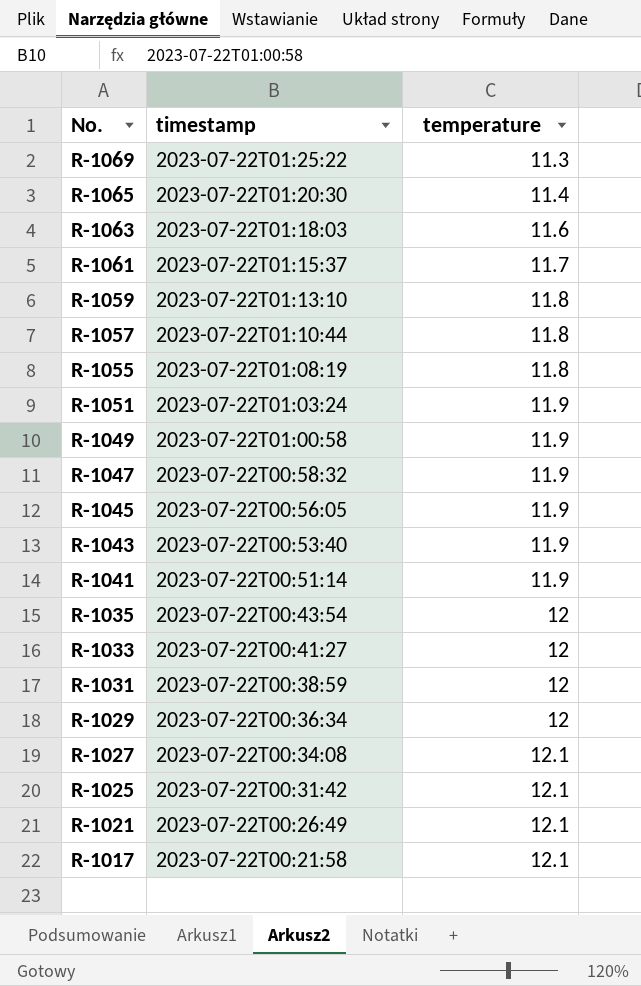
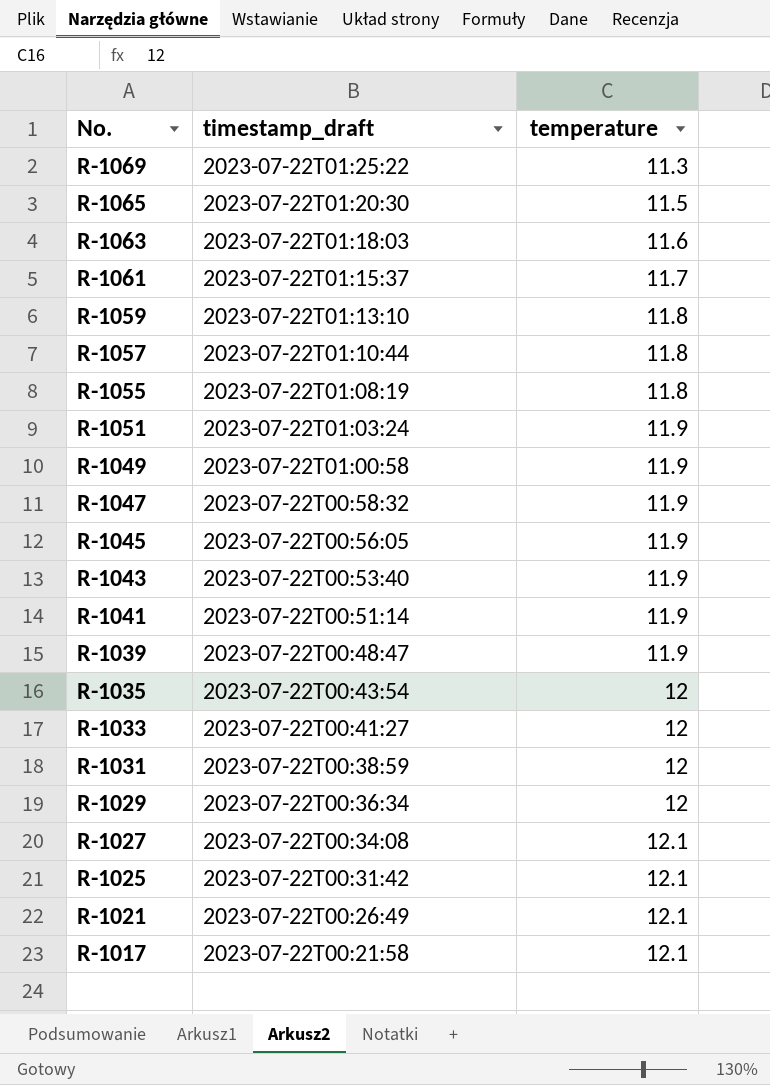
column name: timestamp -> timestamp_draft
R-1065 | temperature: 11.4 -> 11.5
row R-1039: none -> 2023-07-22T00:48:47 | 11.9

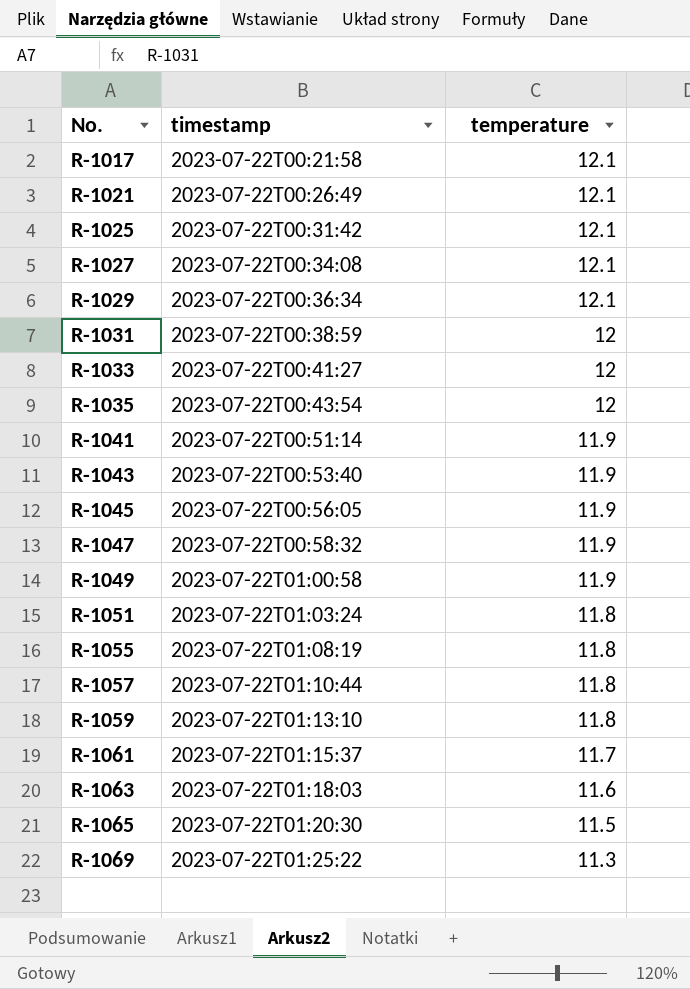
row order: No. descending -> No. ascending
column name: timestamp_draft -> timestamp
row R-1039: 2023-07-22T00:48:47 | 11.9 -> none
R-1029 | temperature: 12 -> 12.1
R-1051 | temperature: 11.9 -> 11.8

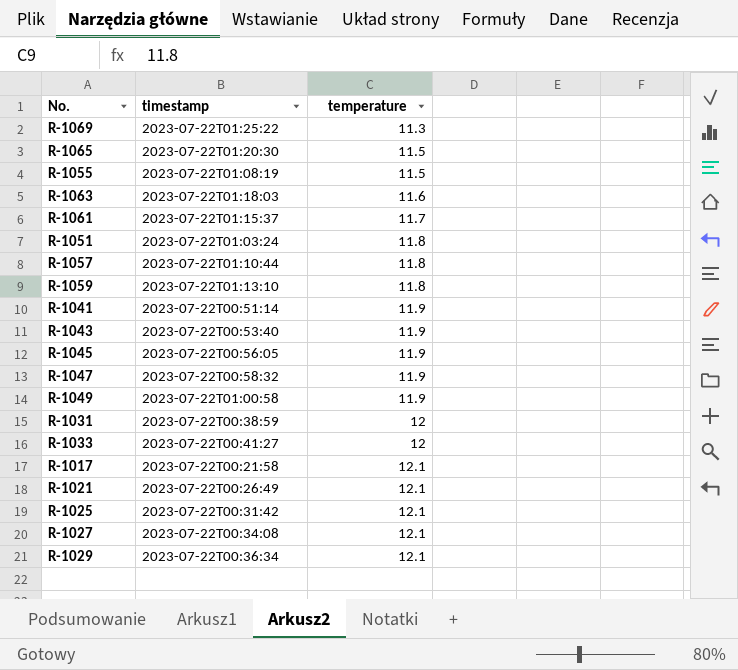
row order: No. ascending -> temperature ascending
row R-1035: 2023-07-22T00:43:54 | 12 -> none
R-1055 | temperature: 11.8 -> 11.5

